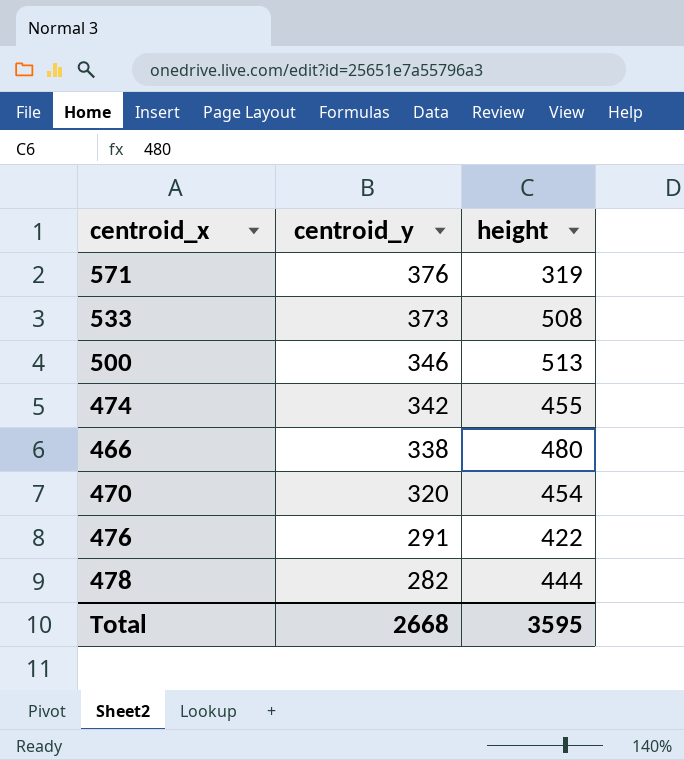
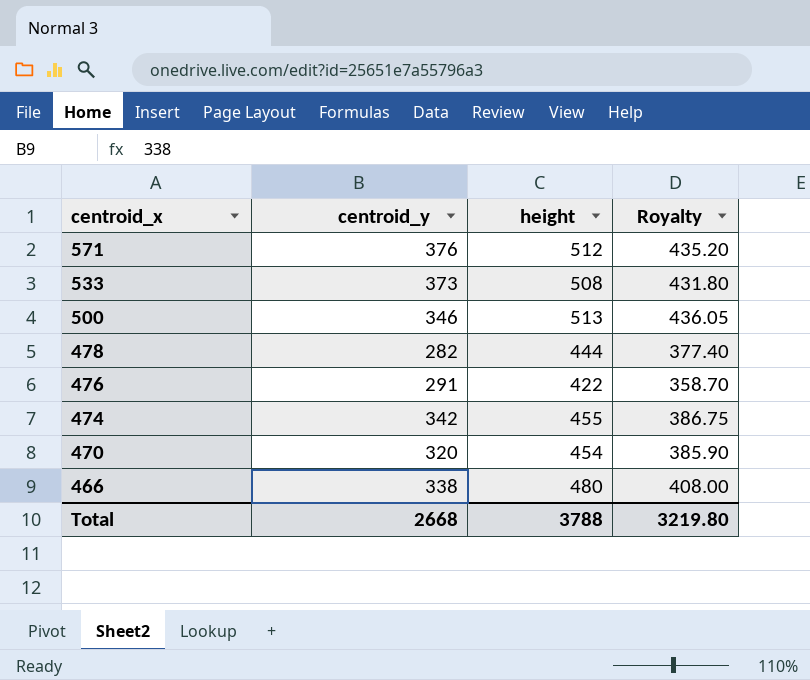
row order: centroid_y descending -> centroid_x descending
column Royalty | formula: none -> [height] * 0.85
571 | height: 319 -> 512
Total | height: 3595 -> 3788

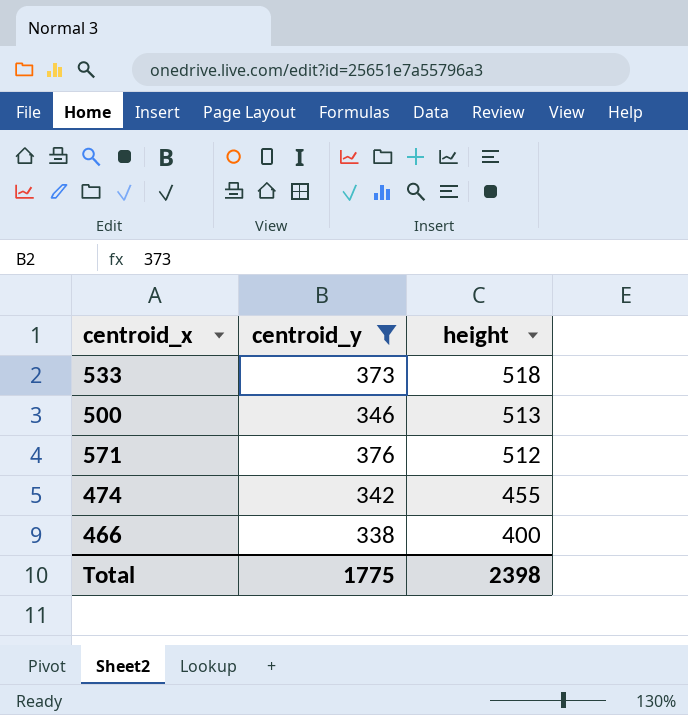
filter: none -> centroid_y >= 338
row order: centroid_x descending -> height descending
column Royalty | formula: [height] * 0.85 -> none
533 | height: 508 -> 518
466 | height: 480 -> 400
Total | centroid_y: 2668 -> 1775
Total | height: 3788 -> 2398

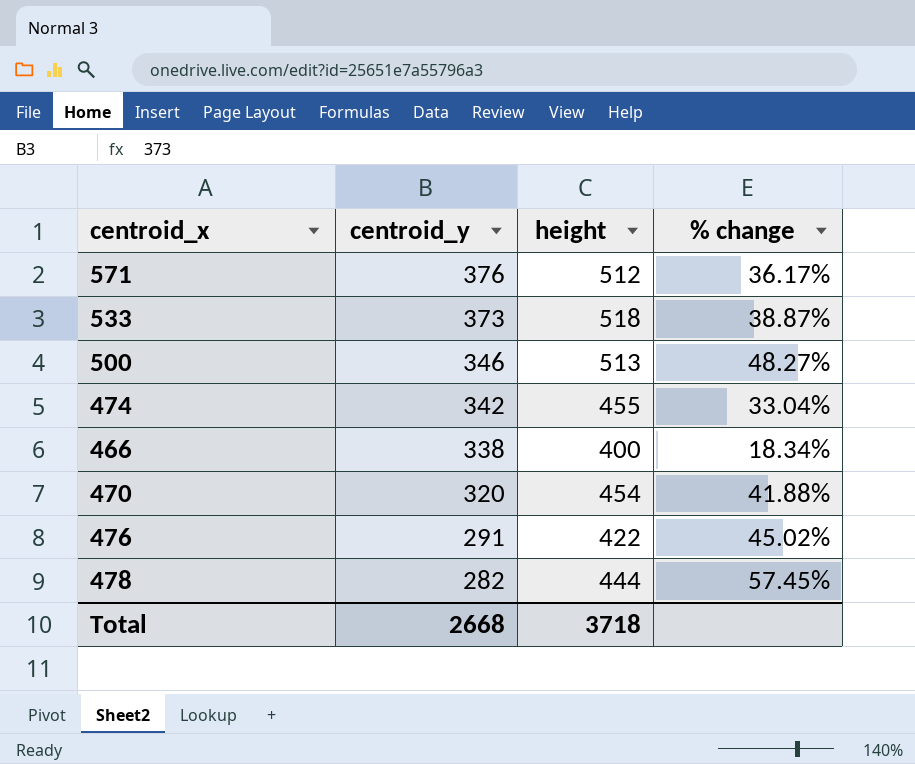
filter: centroid_y >= 338 -> none
row order: height descending -> centroid_y descending
column % change | formula: none -> ([height] - [centroid_y]) / [centroid_y]
Total | centroid_y: 1775 -> 2668
Total | height: 2398 -> 3718

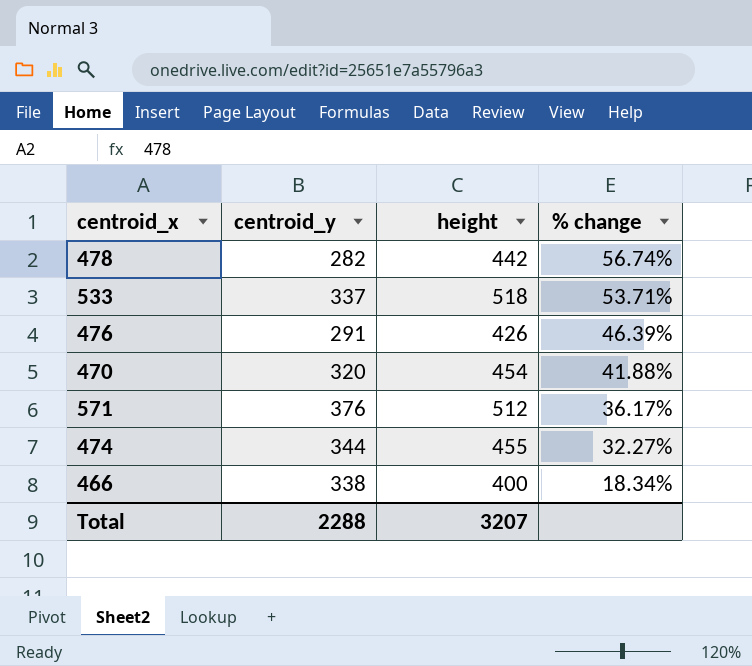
row order: centroid_y descending -> % change descending
row 500: 346 | 513 | 48.27% -> none
478 | height: 444 -> 442
478 | % change: 57.45% -> 56.74%
533 | centroid_y: 373 -> 337
533 | % change: 38.87% -> 53.71%
476 | height: 422 -> 426
476 | % change: 45.02% -> 46.39%
474 | centroid_y: 342 -> 344
474 | % change: 33.04% -> 32.27%
Total | centroid_y: 2668 -> 2288
Total | height: 3718 -> 3207

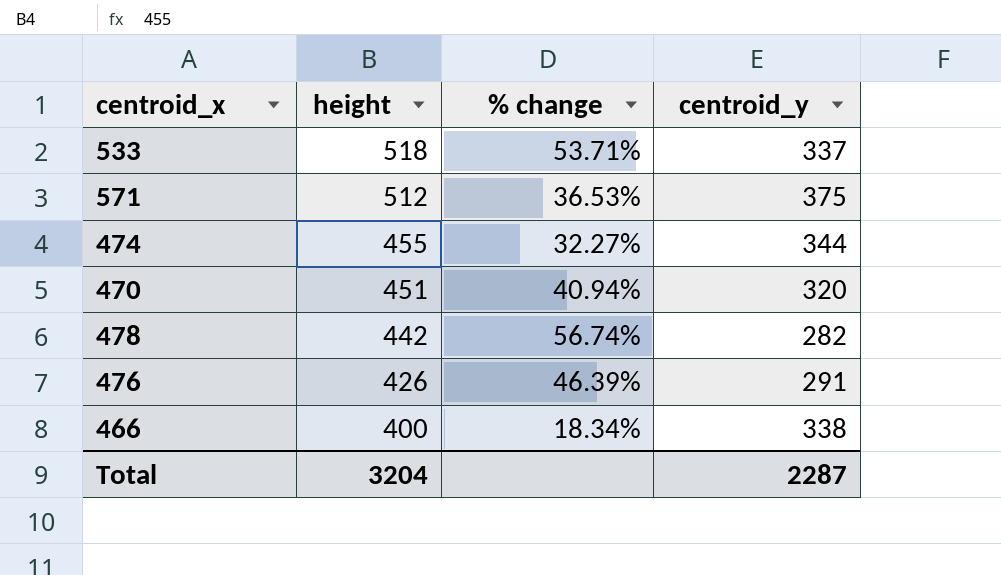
row order: % change descending -> height descending
column centroid_y | position: 2 -> 4
571 | % change: 36.17% -> 36.53%
571 | centroid_y: 376 -> 375
470 | height: 454 -> 451
470 | % change: 41.88% -> 40.94%
Total | height: 3207 -> 3204
Total | centroid_y: 2288 -> 2287

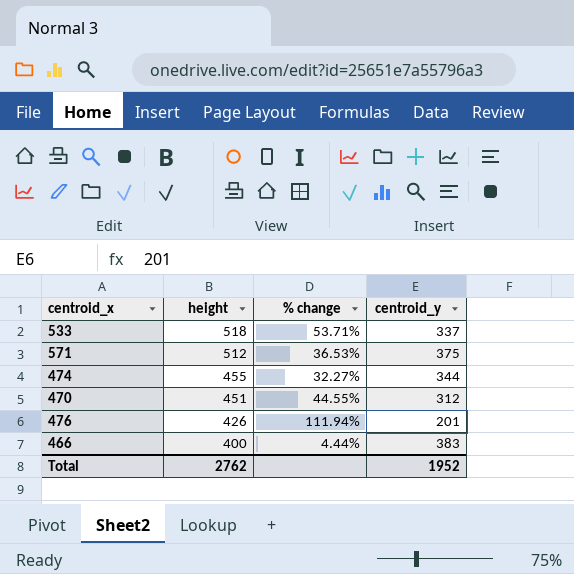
row 478: 442 | 56.74% | 282 -> none
470 | % change: 40.94% -> 44.55%
470 | centroid_y: 320 -> 312
476 | % change: 46.39% -> 111.94%
476 | centroid_y: 291 -> 201
466 | % change: 18.34% -> 4.44%
466 | centroid_y: 338 -> 383
Total | height: 3204 -> 2762
Total | centroid_y: 2287 -> 1952

